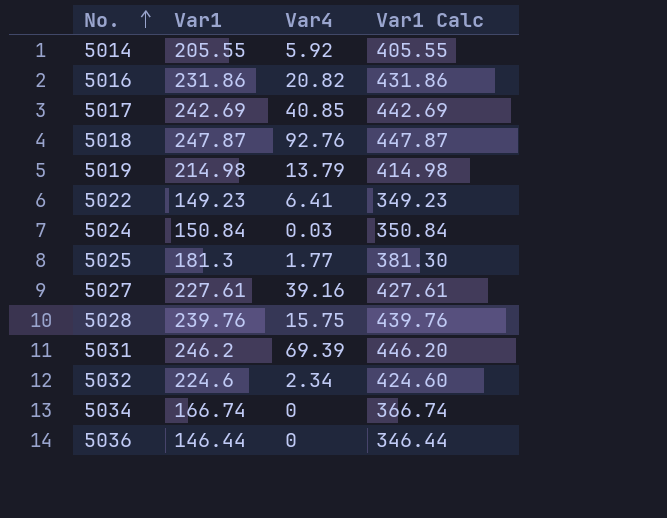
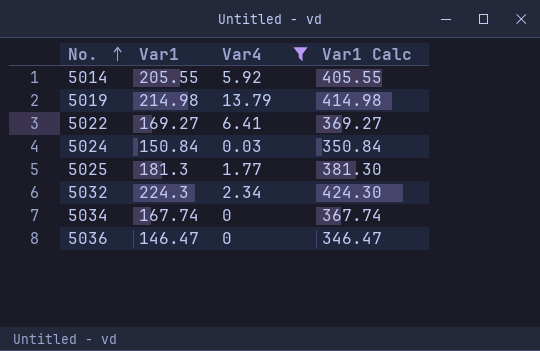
filter: none -> Var4 <= 13.79
5022 | Var1: 149.23 -> 169.27
5022 | Var1 Calc: 349.23 -> 369.27
5032 | Var1: 224.6 -> 224.3
5032 | Var1 Calc: 424.60 -> 424.30
5034 | Var1: 166.74 -> 167.74
5034 | Var1 Calc: 366.74 -> 367.74
5036 | Var1: 146.44 -> 146.47
5036 | Var1 Calc: 346.44 -> 346.47

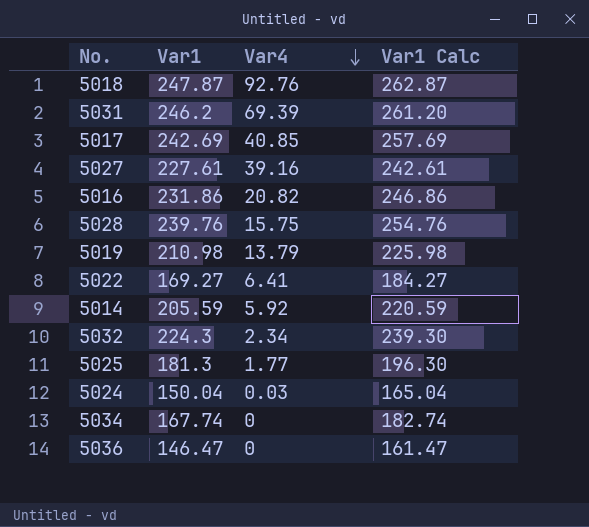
filter: Var4 <= 13.79 -> none
row order: No. ascending -> Var4 descending
column Var1 Calc | formula: [Var1] + 200 -> [Var1] + 15
5019 | Var1: 214.98 -> 210.98
5014 | Var1: 205.55 -> 205.59
5024 | Var1: 150.84 -> 150.04

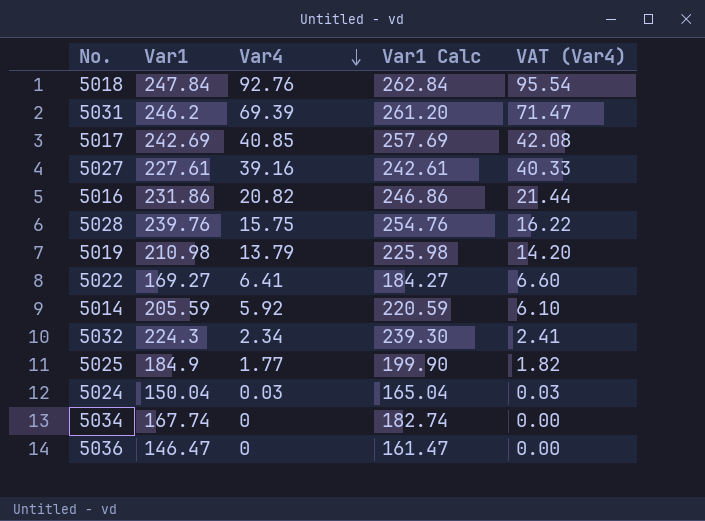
column VAT (Var4) | formula: none -> [Var4] * 1.03
5018 | Var1: 247.87 -> 247.84
5018 | Var1 Calc: 262.87 -> 262.84
5025 | Var1: 181.3 -> 184.9
5025 | Var1 Calc: 196.30 -> 199.90

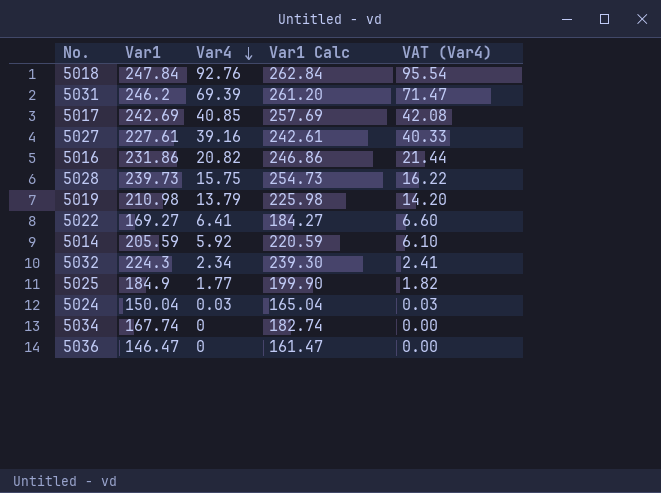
5028 | Var1: 239.76 -> 239.73
5028 | Var1 Calc: 254.76 -> 254.73

